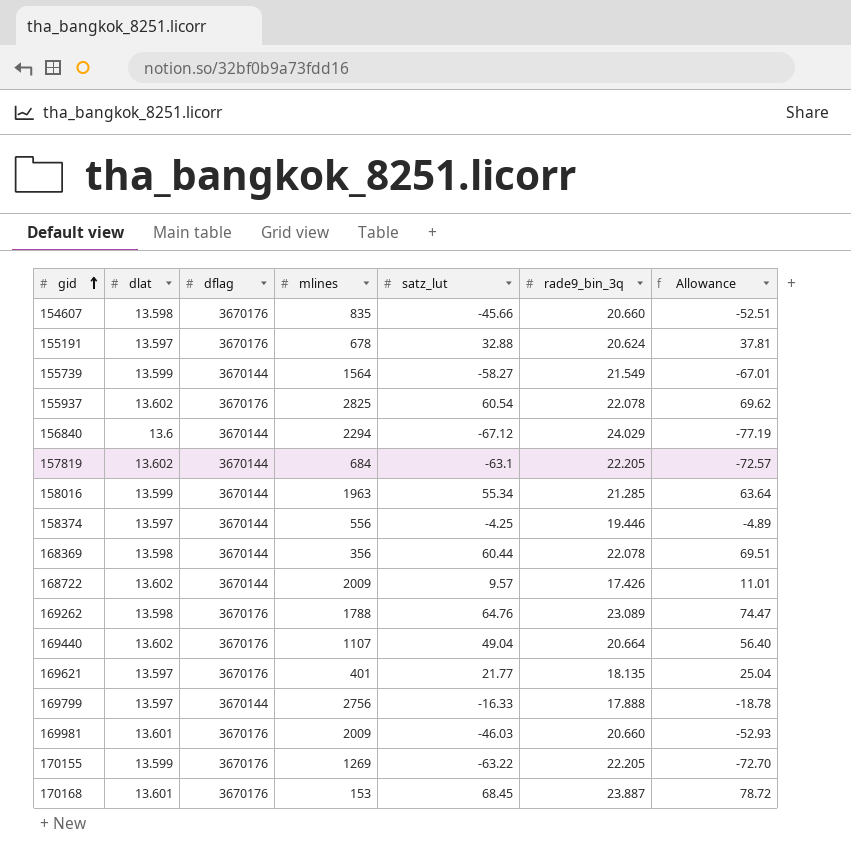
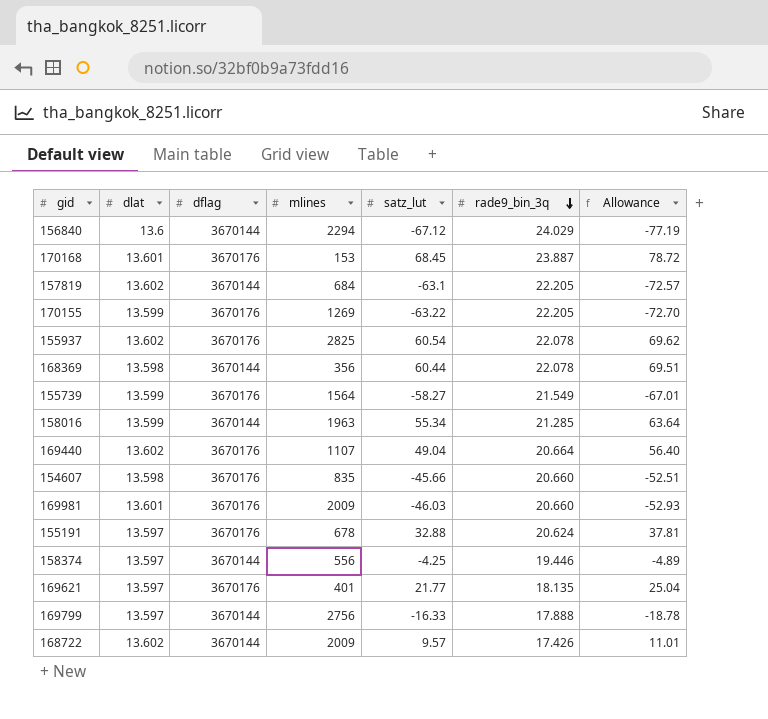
row order: gid ascending -> rade9_bin_3q descending
row 169262: 13.598 | 3670176 | 1788 | 64.76 | 23.089 | 74.47 -> none
155739 | dflag: 3670144 -> 3670176

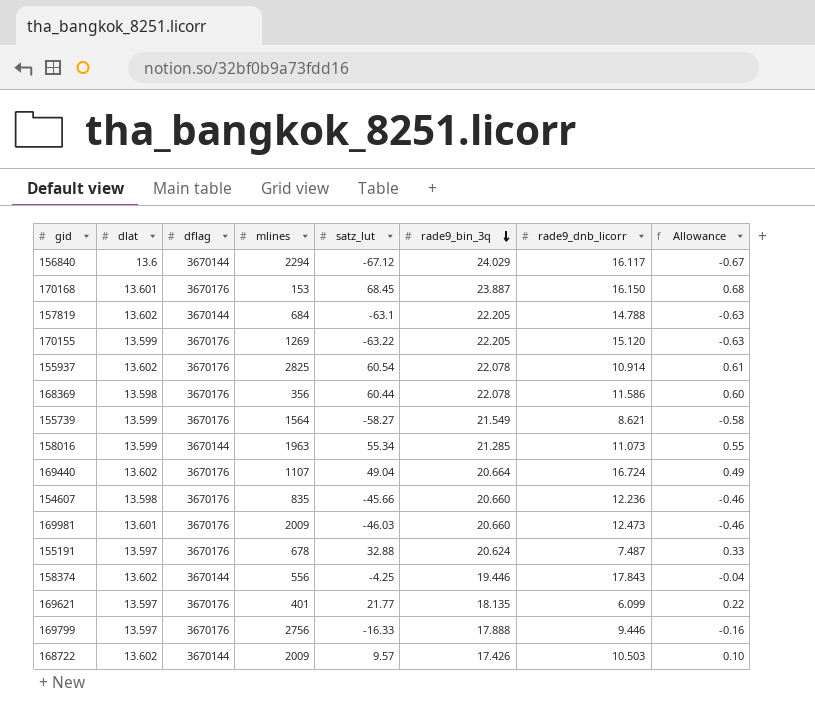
column rade9_dnb_licorr | position: none -> 7
column Allowance | formula: [satz_lut] * 1.15 -> [satz_lut] * 0.01
168369 | dflag: 3670144 -> 3670176
158374 | dlat: 13.597 -> 13.602
169799 | dflag: 3670144 -> 3670176

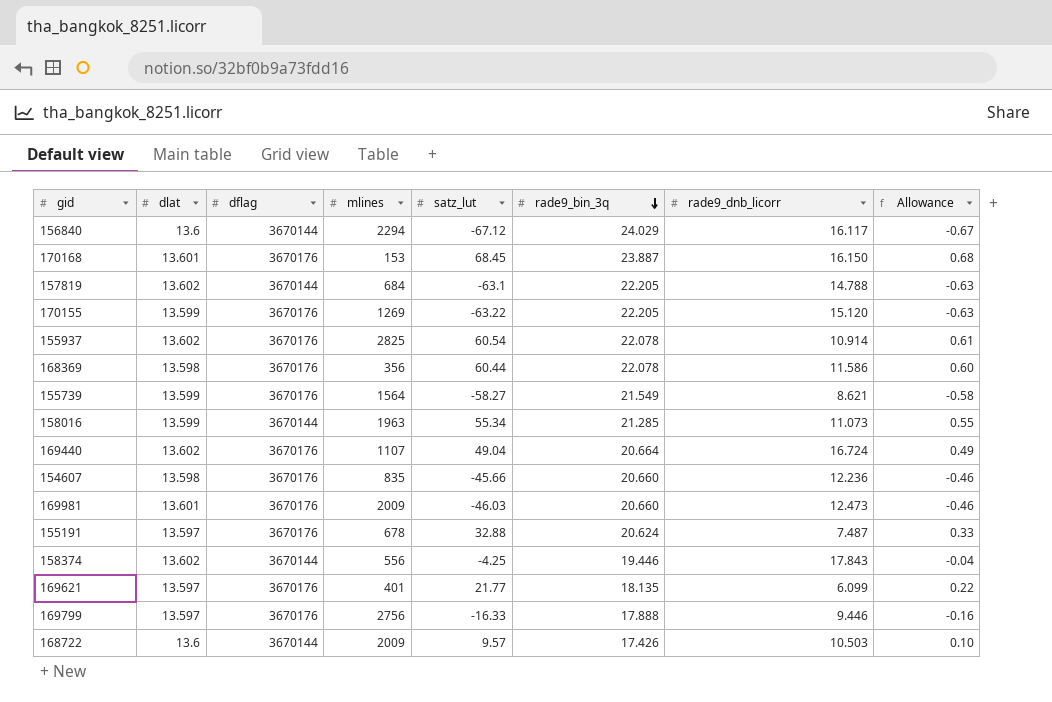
168722 | dlat: 13.602 -> 13.6

